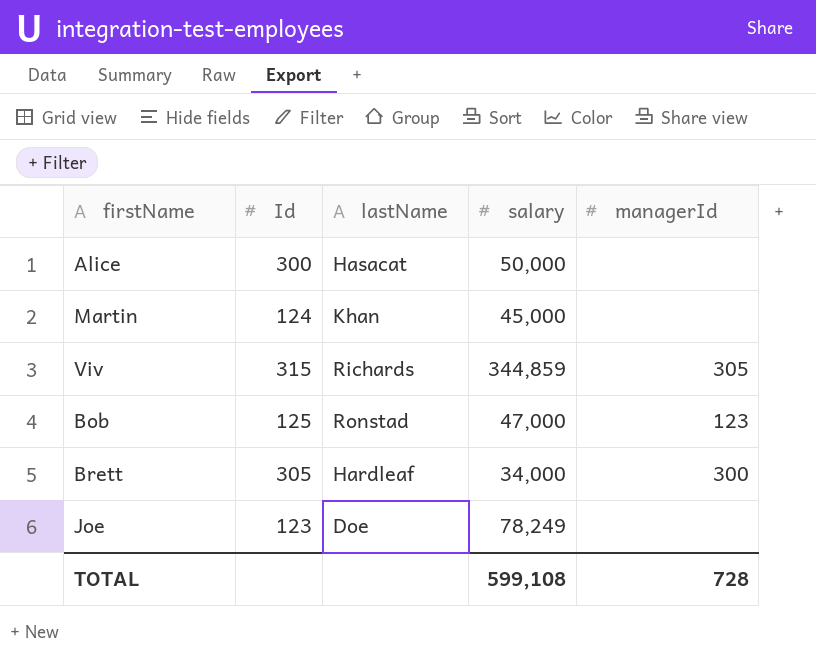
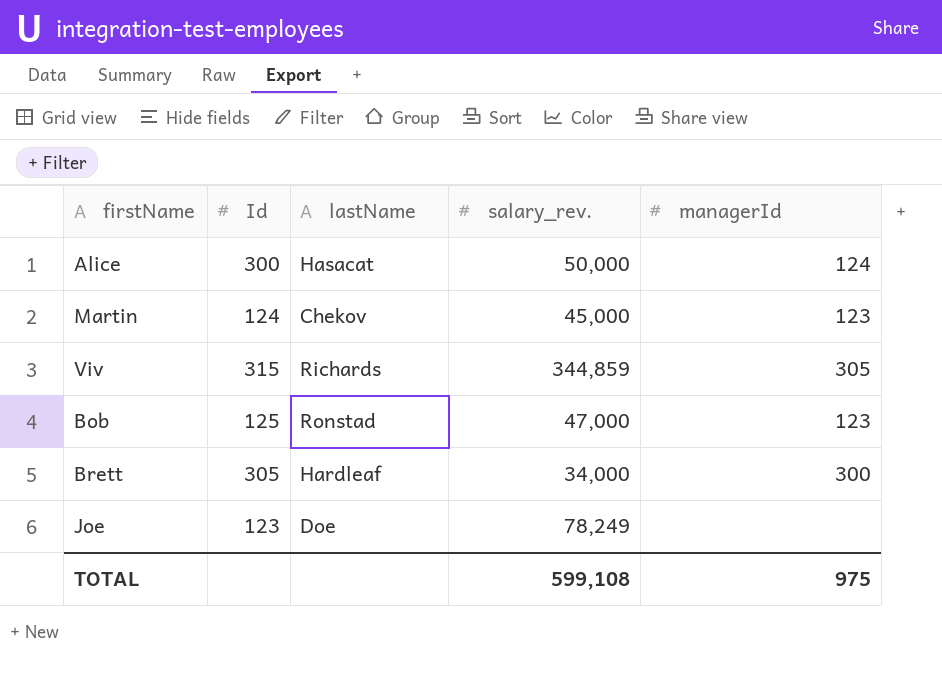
column name: salary -> salary_rev.
Alice | managerId: none -> 124
Martin | lastName: Khan -> Chekov
Martin | managerId: none -> 123
TOTAL | managerId: 728 -> 975

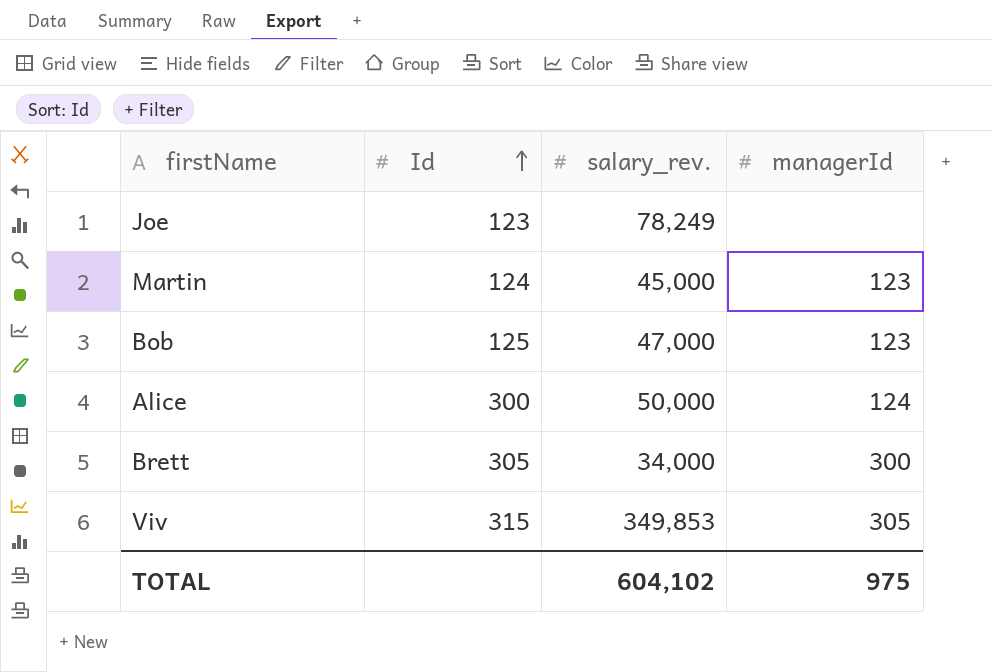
row order: none -> Id ascending
column lastName | position: 3 -> none
Viv | salary_rev.: 344,859 -> 349,853
TOTAL | salary_rev.: 599,108 -> 604,102

